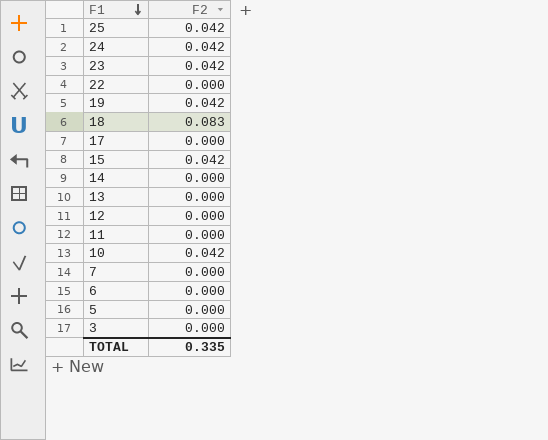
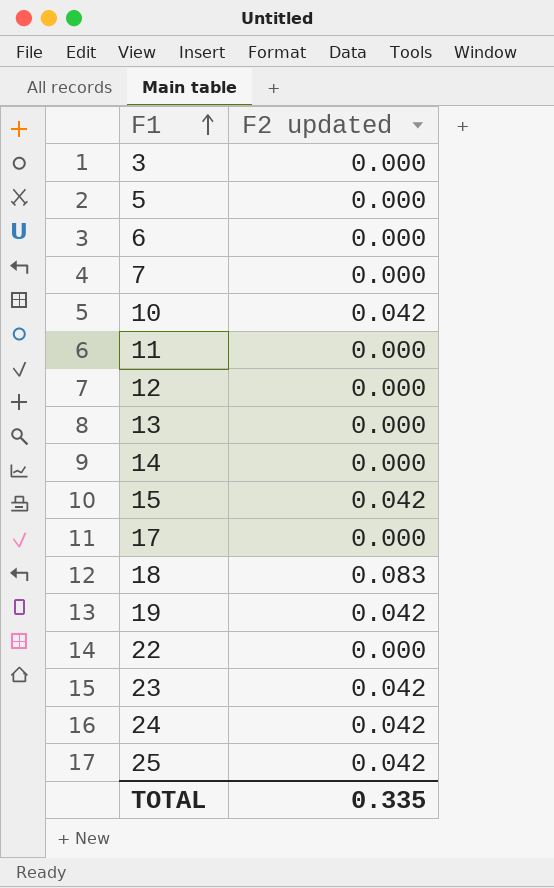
row order: F1 descending -> F1 ascending
column name: F2 -> F2 updated

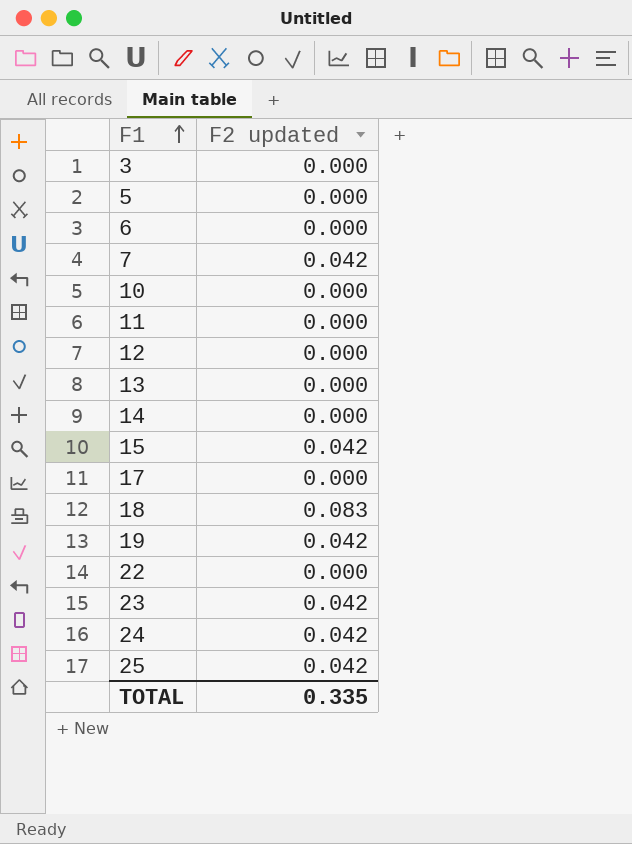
7 | F2 updated: 0.000 -> 0.042
10 | F2 updated: 0.042 -> 0.000

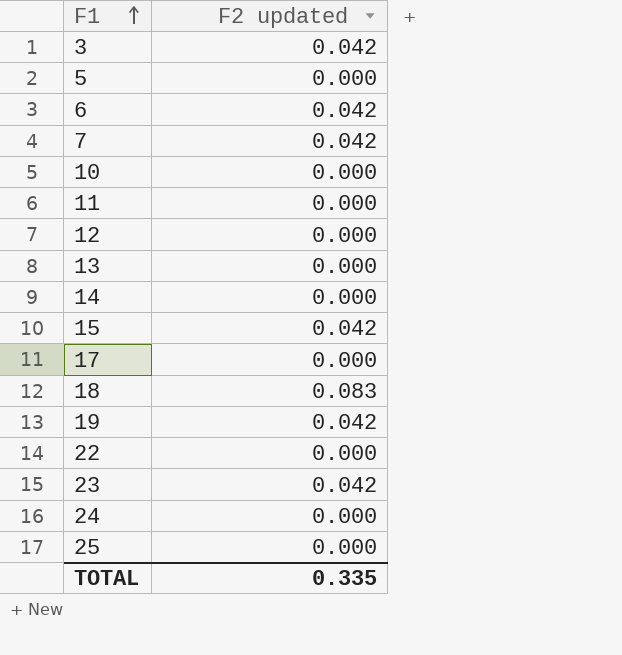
3 | F2 updated: 0.000 -> 0.042
6 | F2 updated: 0.000 -> 0.042
24 | F2 updated: 0.042 -> 0.000
25 | F2 updated: 0.042 -> 0.000

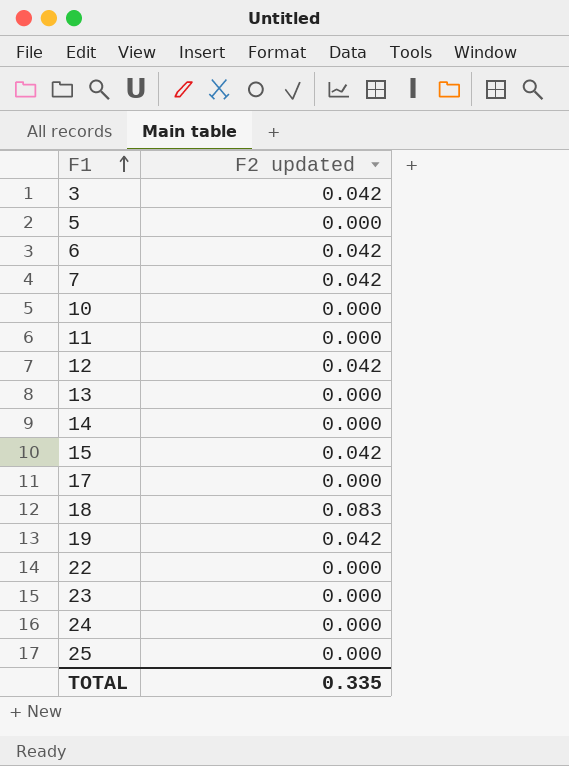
12 | F2 updated: 0.000 -> 0.042
23 | F2 updated: 0.042 -> 0.000

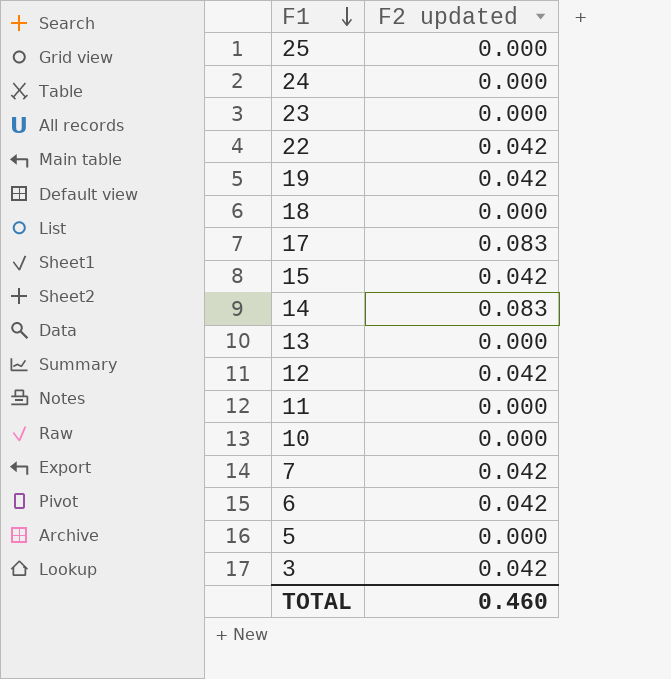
row order: F1 ascending -> F1 descending
22 | F2 updated: 0.000 -> 0.042
18 | F2 updated: 0.083 -> 0.000
17 | F2 updated: 0.000 -> 0.083
14 | F2 updated: 0.000 -> 0.083
TOTAL | F2 updated: 0.335 -> 0.460

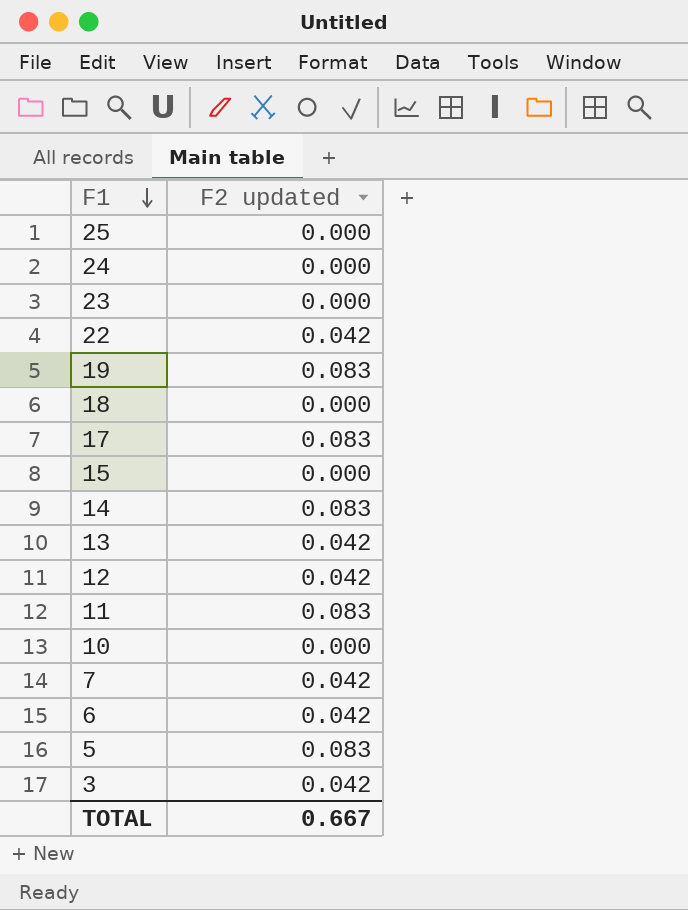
19 | F2 updated: 0.042 -> 0.083
15 | F2 updated: 0.042 -> 0.000
13 | F2 updated: 0.000 -> 0.042
11 | F2 updated: 0.000 -> 0.083
5 | F2 updated: 0.000 -> 0.083
TOTAL | F2 updated: 0.460 -> 0.667

